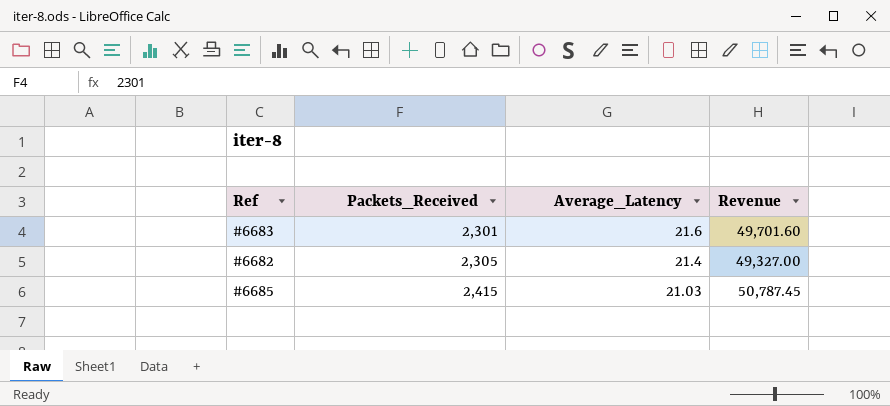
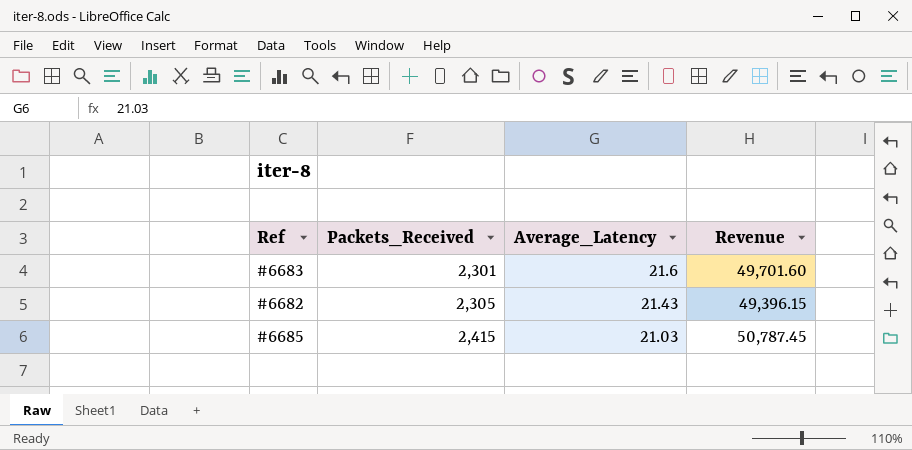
#6682 | Average_Latency: 21.4 -> 21.43
#6682 | Revenue: 49,327.00 -> 49,396.15

